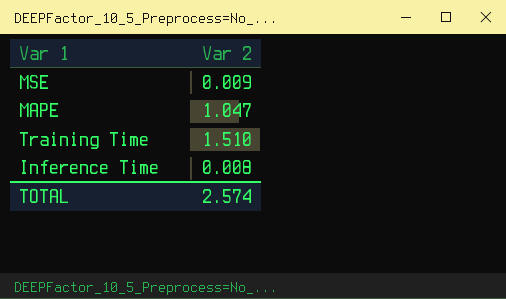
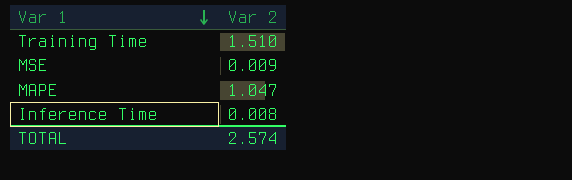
row order: none -> Var 1 descending

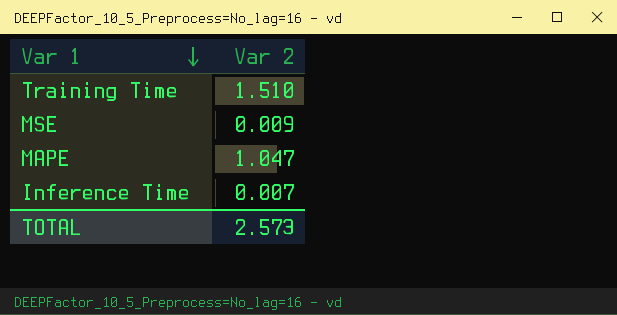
Inference Time | Var 2: 0.008 -> 0.007
TOTAL | Var 2: 2.574 -> 2.573

